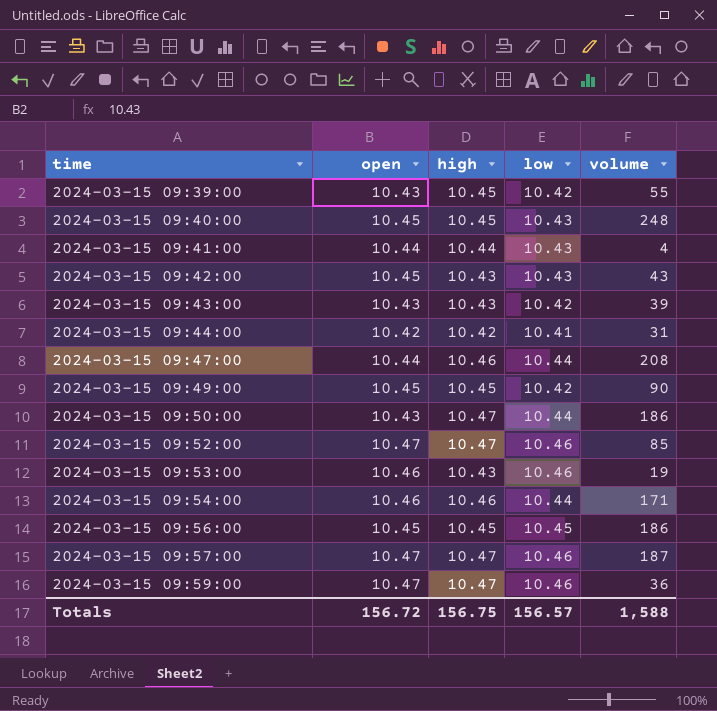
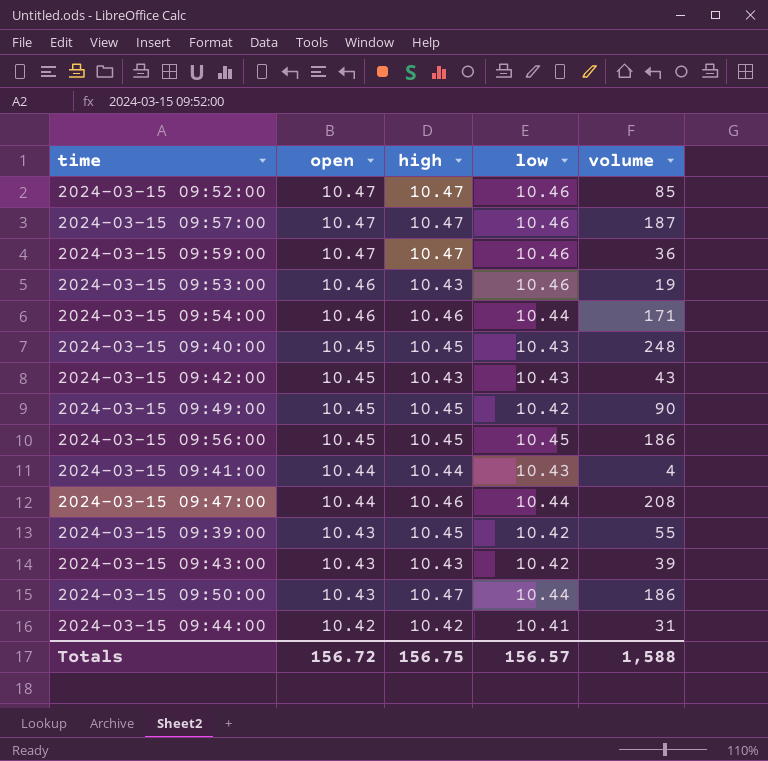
row order: time ascending -> open descending

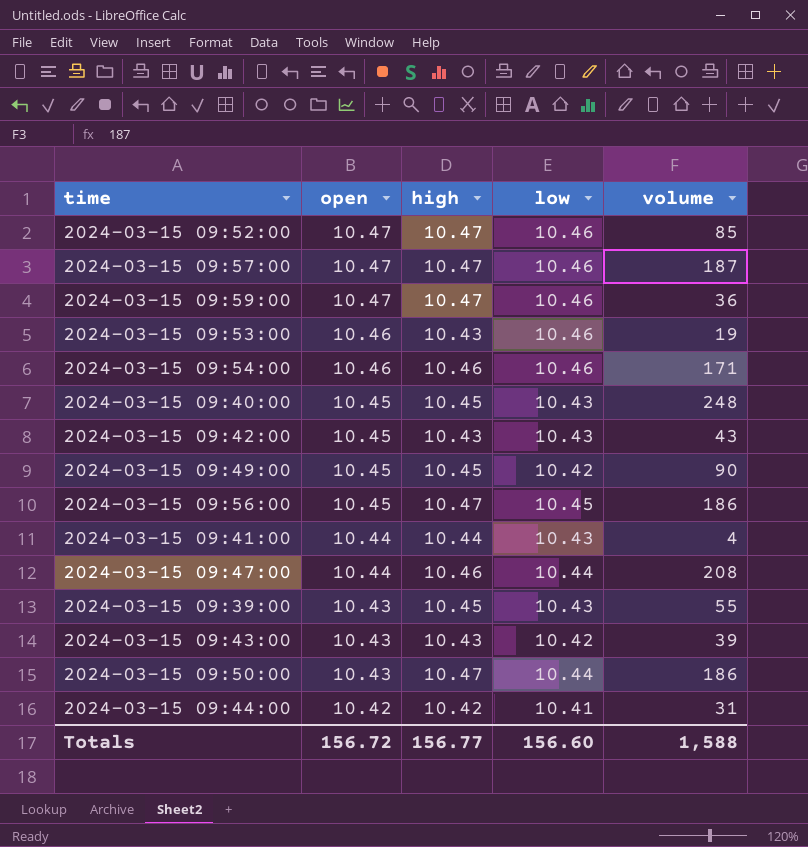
2024-03-15 09:54:00 | low: 10.44 -> 10.46
2024-03-15 09:56:00 | high: 10.45 -> 10.47
2024-03-15 09:39:00 | low: 10.42 -> 10.43
Totals | high: 156.75 -> 156.77
Totals | low: 156.57 -> 156.60

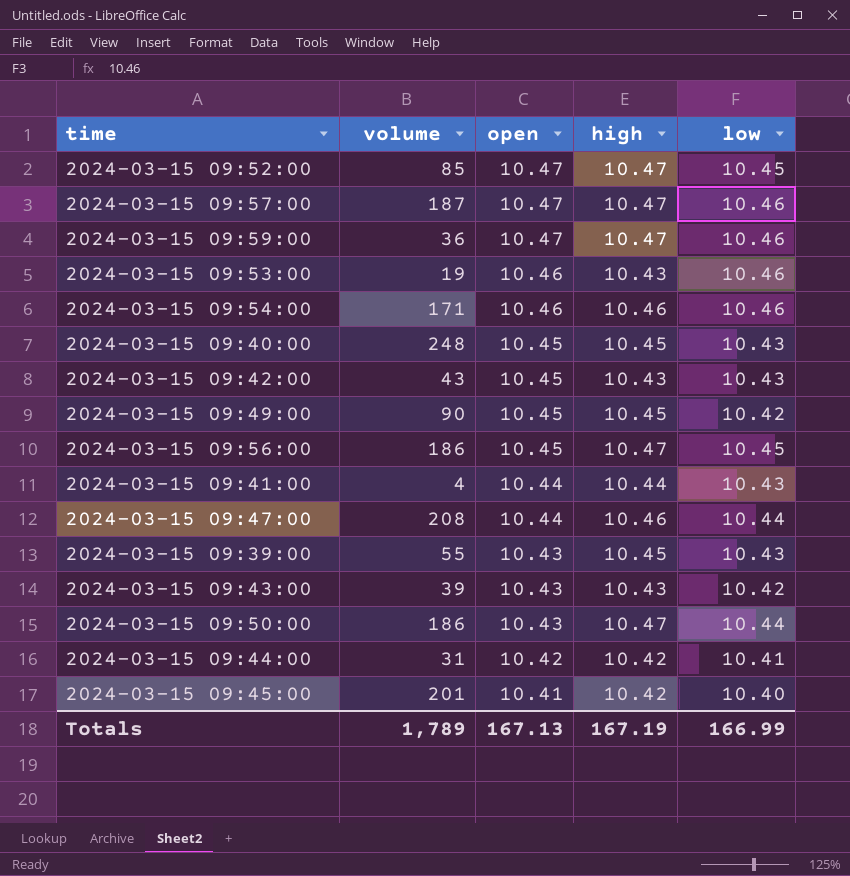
column volume | position: 5 -> 2
2024-03-15 09:52:00 | low: 10.46 -> 10.45
row 2024-03-15 09:45:00: none -> 201 | 10.41 | 10.42 | 10.40
Totals | volume: 1,588 -> 1,789
Totals | open: 156.72 -> 167.13
Totals | high: 156.77 -> 167.19
Totals | low: 156.60 -> 166.99

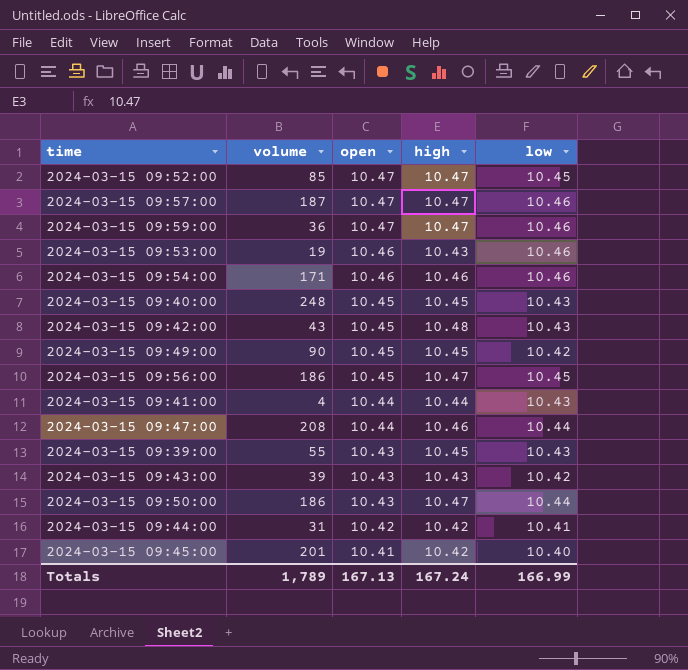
2024-03-15 09:42:00 | high: 10.43 -> 10.48
Totals | high: 167.19 -> 167.24

